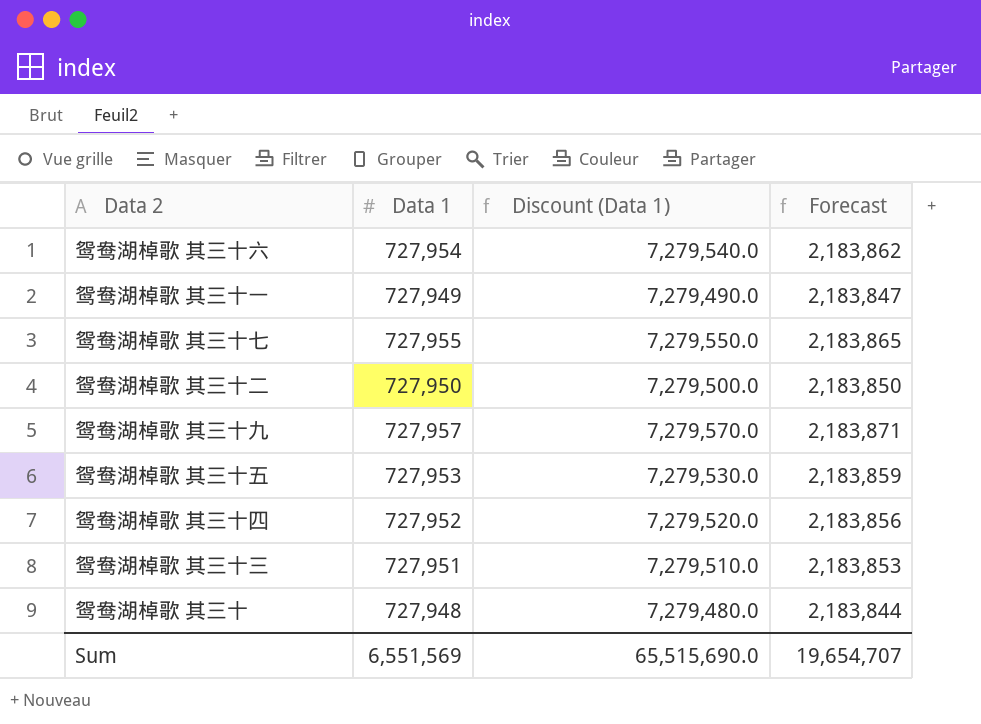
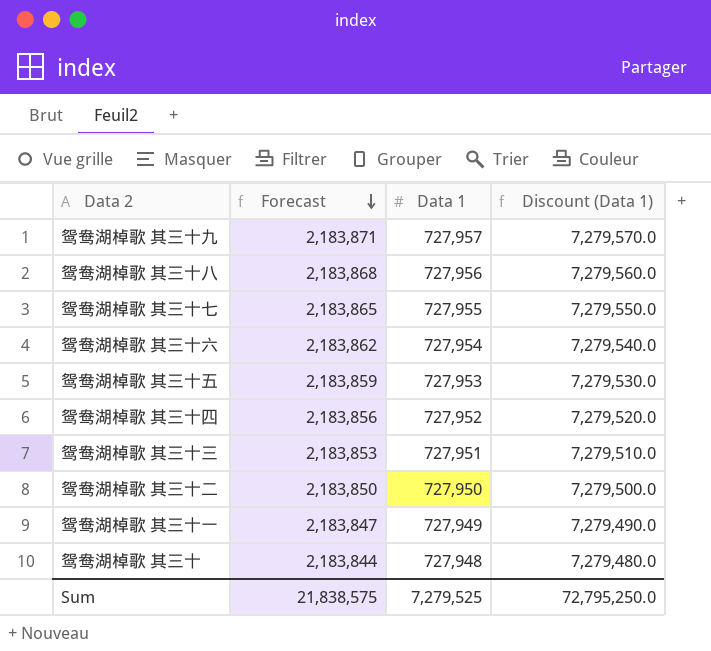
row order: none -> Forecast descending
column Forecast | position: 4 -> 2
row 鸳鸯湖棹歌 其三十八: none -> 2,183,868 | 727,956 | 7,279,560.0
Sum | Forecast: 19,654,707 -> 21,838,575
Sum | Data 1: 6,551,569 -> 7,279,525
Sum | Discount (Data 1): 65,515,690.0 -> 72,795,250.0

